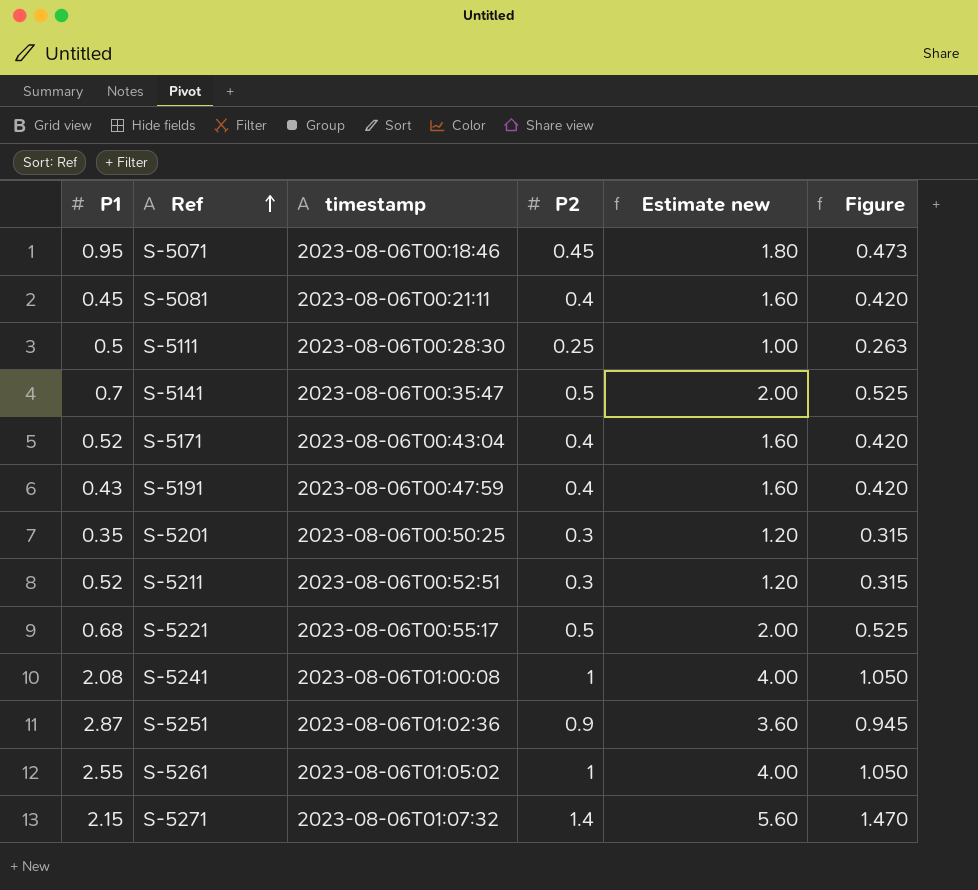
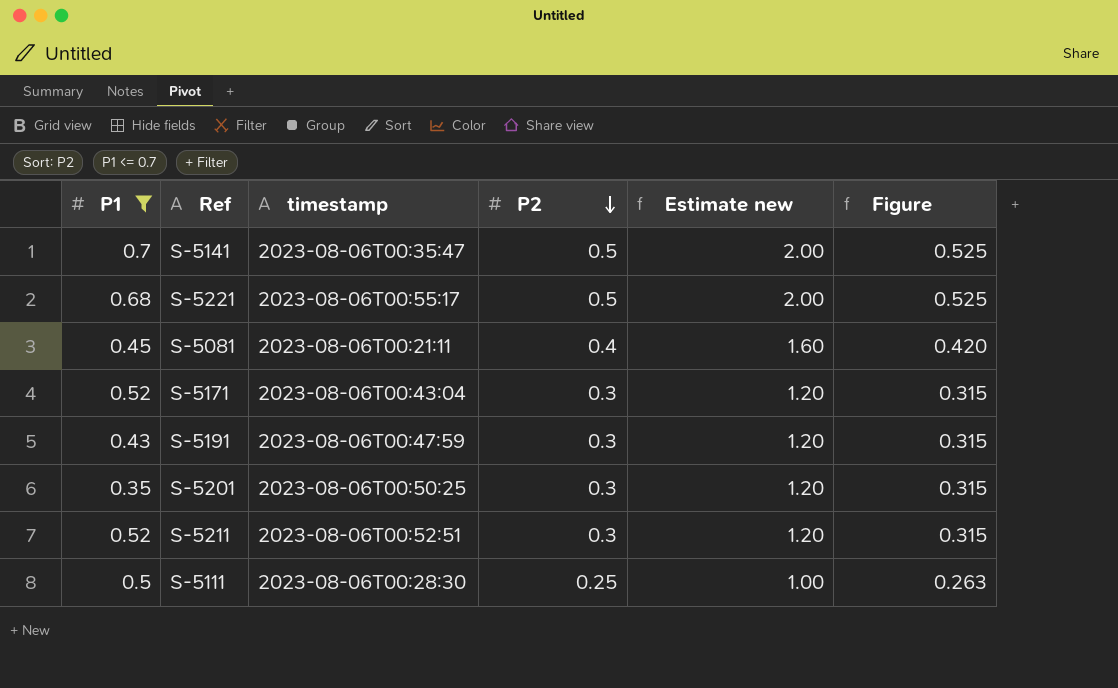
filter: none -> P1 <= 0.7
row order: Ref ascending -> P2 descending
S-5171 | P2: 0.4 -> 0.3
S-5171 | Estimate new: 1.60 -> 1.20
S-5171 | Figure: 0.420 -> 0.315
S-5191 | P2: 0.4 -> 0.3
S-5191 | Estimate new: 1.60 -> 1.20
S-5191 | Figure: 0.420 -> 0.315

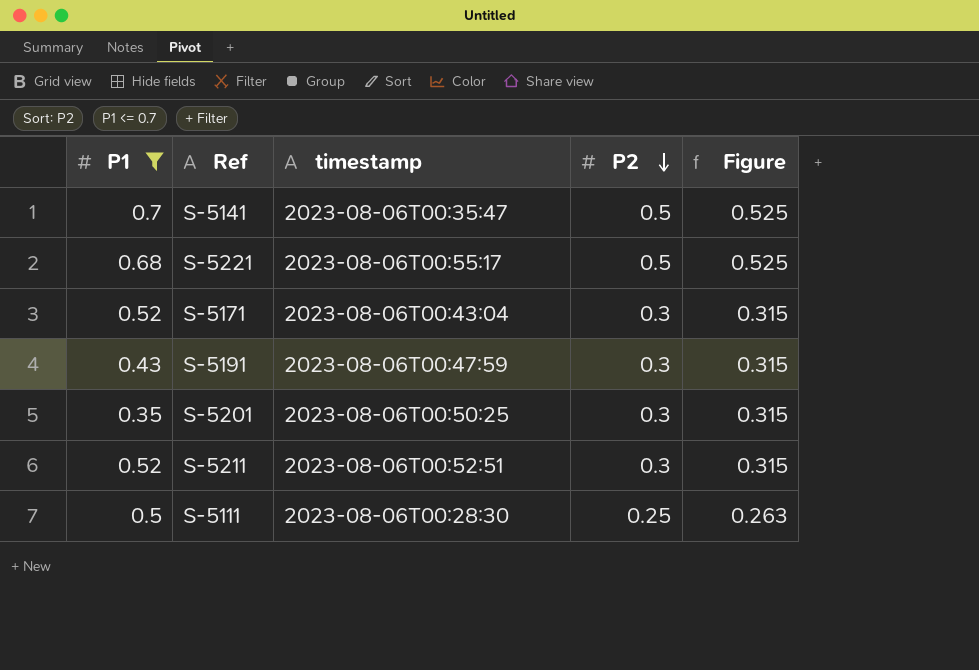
column Estimate new | formula: [P2] * 4 -> none
row S-5081: 0.45 | 2023-08-06T00:21:11 | 0.4 | 1.60 | 0.420 -> none

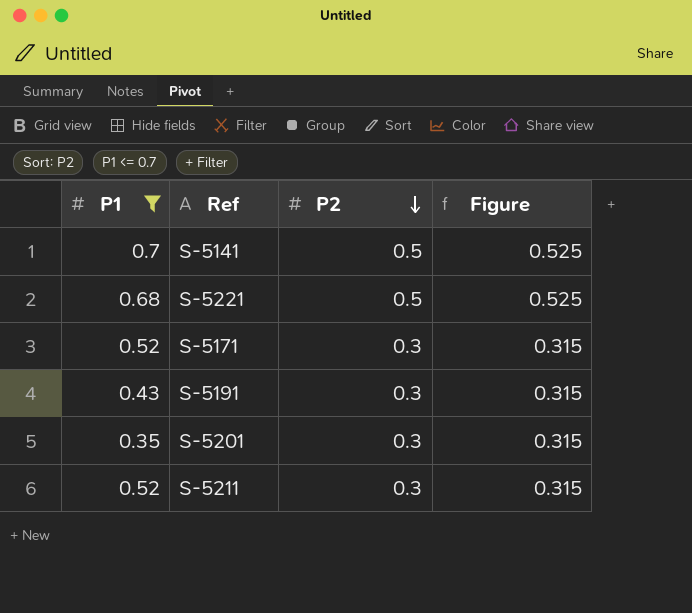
column timestamp | position: 3 -> none
row S-5111: 0.5 | 2023-08-06T00:28:30 | 0.25 | 0.263 -> none

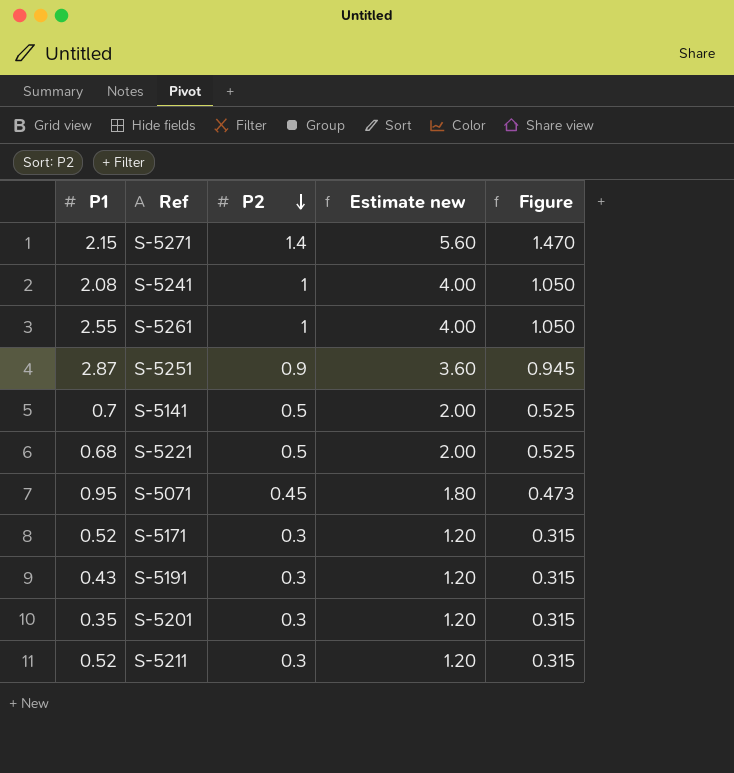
filter: P1 <= 0.7 -> none
column Estimate new | formula: none -> [P2] * 4

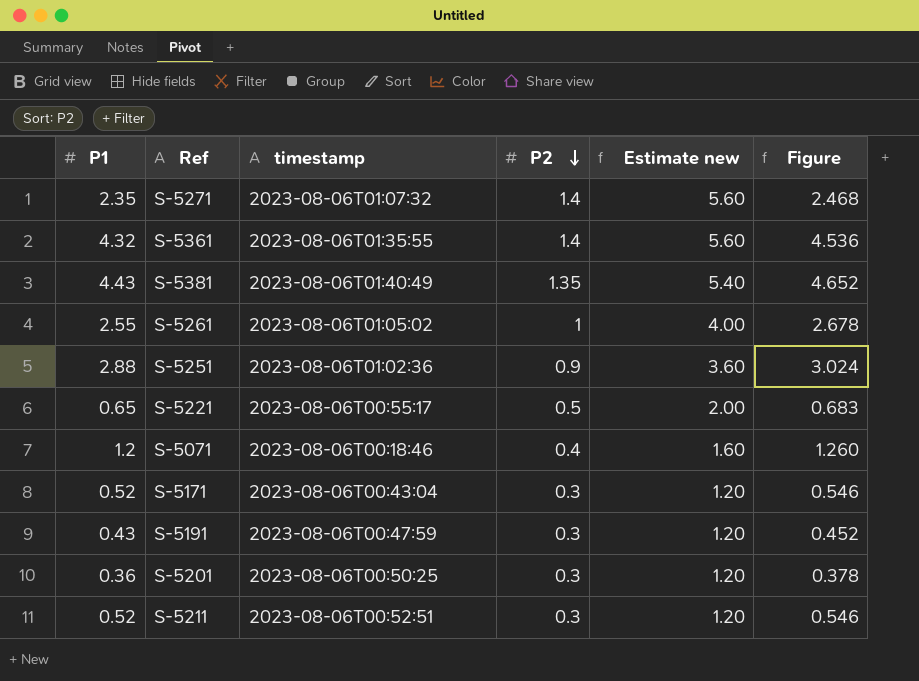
column timestamp | position: none -> 3
column Figure | formula: [P2] * 1.05 -> [P1] * 1.05
row S-5241: 2.08 | 1 | 4.00 | 1.050 -> none
row S-5141: 0.7 | 0.5 | 2.00 | 0.525 -> none
S-5271 | P1: 2.15 -> 2.35
row S-5361: none -> 4.32 | 2023-08-06T01:35:55 | 1.4 | 5.60 | 4.536
row S-5381: none -> 4.43 | 2023-08-06T01:40:49 | 1.35 | 5.40 | 4.652
S-5251 | P1: 2.87 -> 2.88
S-5221 | P1: 0.68 -> 0.65
S-5071 | P1: 0.95 -> 1.2
S-5071 | P2: 0.45 -> 0.4
S-5071 | Estimate new: 1.80 -> 1.60
S-5201 | P1: 0.35 -> 0.36

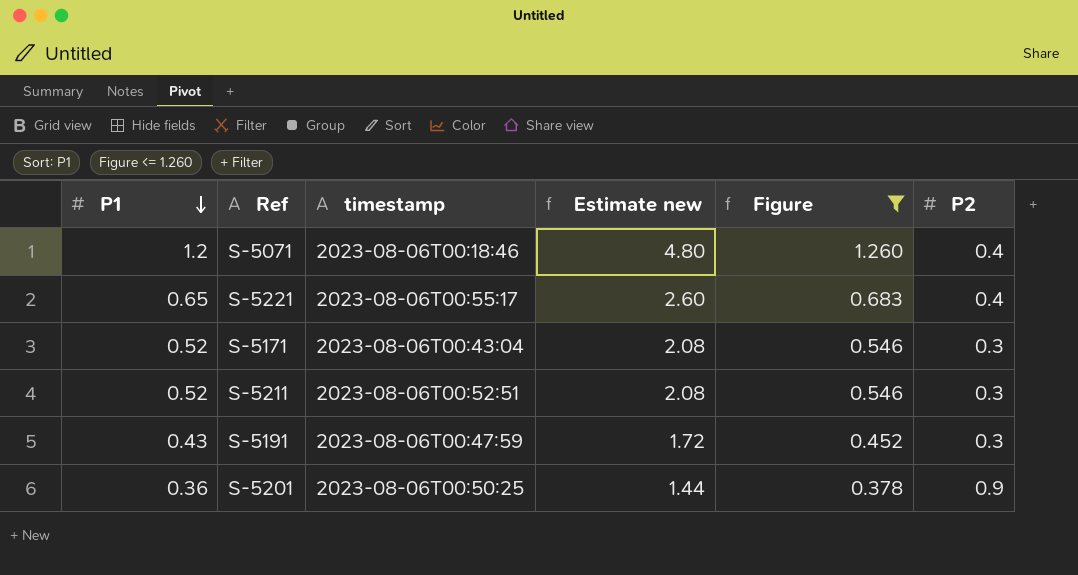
filter: none -> Figure <= 1.260
row order: P2 descending -> P1 descending
column Estimate new | formula: [P2] * 4 -> [P1] * 4
column P2 | position: 4 -> 6
S-5221 | P2: 0.5 -> 0.4
S-5201 | P2: 0.3 -> 0.9

